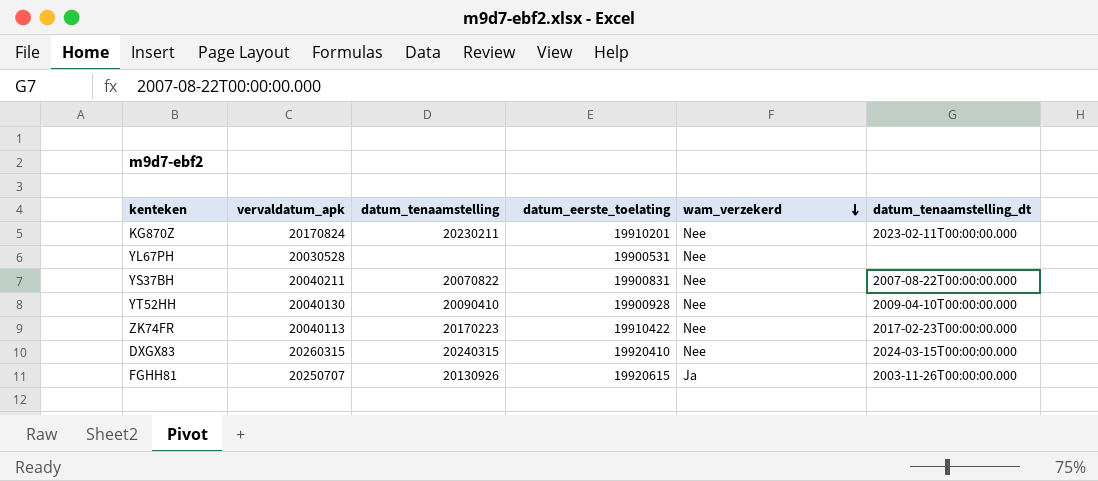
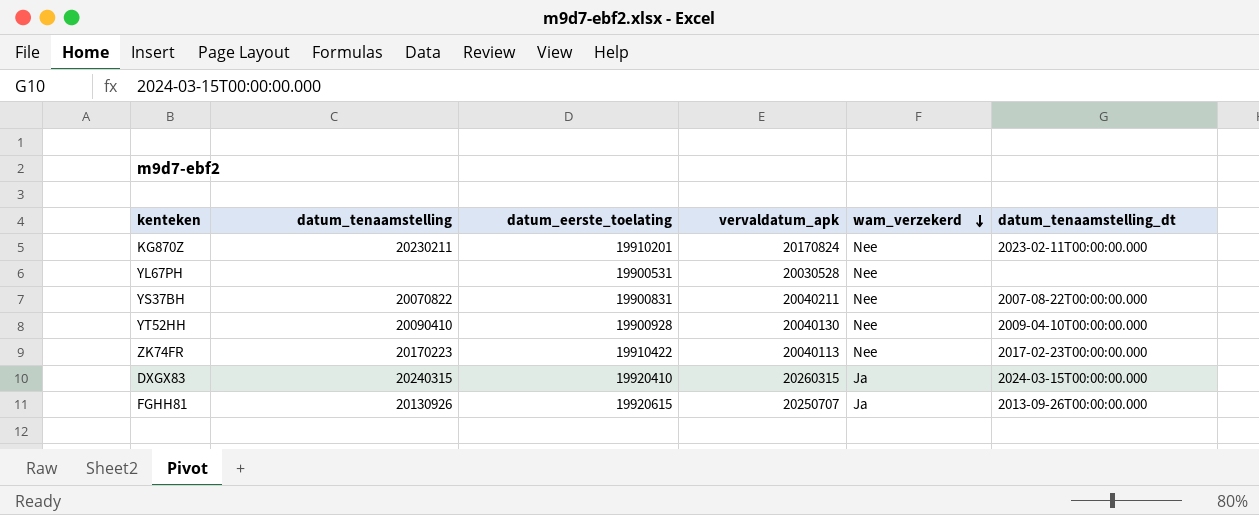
column vervaldatum_apk | position: 2 -> 4
DXGX83 | wam_verzekerd: Nee -> Ja
FGHH81 | datum_tenaamstelling_dt: 2003-11-26T00:00:00.000 -> 2013-09-26T00:00:00.000

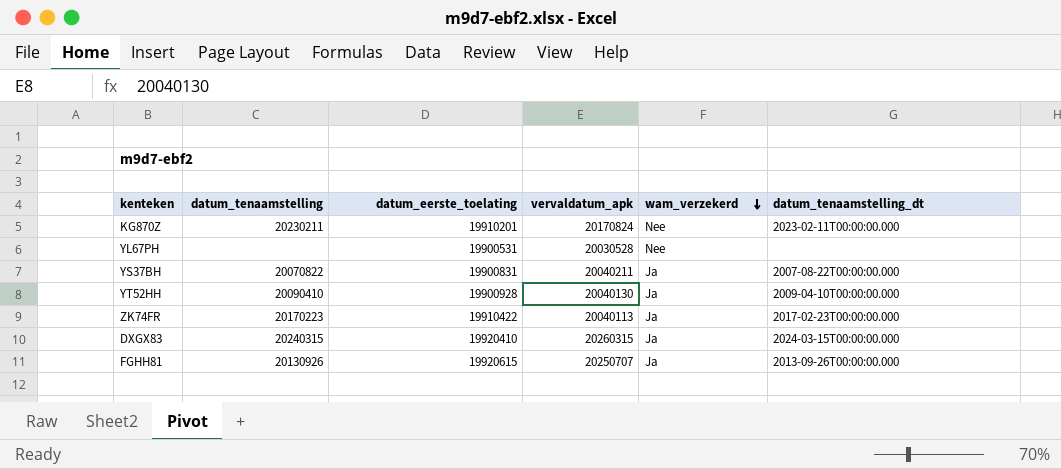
YS37BH | wam_verzekerd: Nee -> Ja
YT52HH | wam_verzekerd: Nee -> Ja
ZK74FR | wam_verzekerd: Nee -> Ja

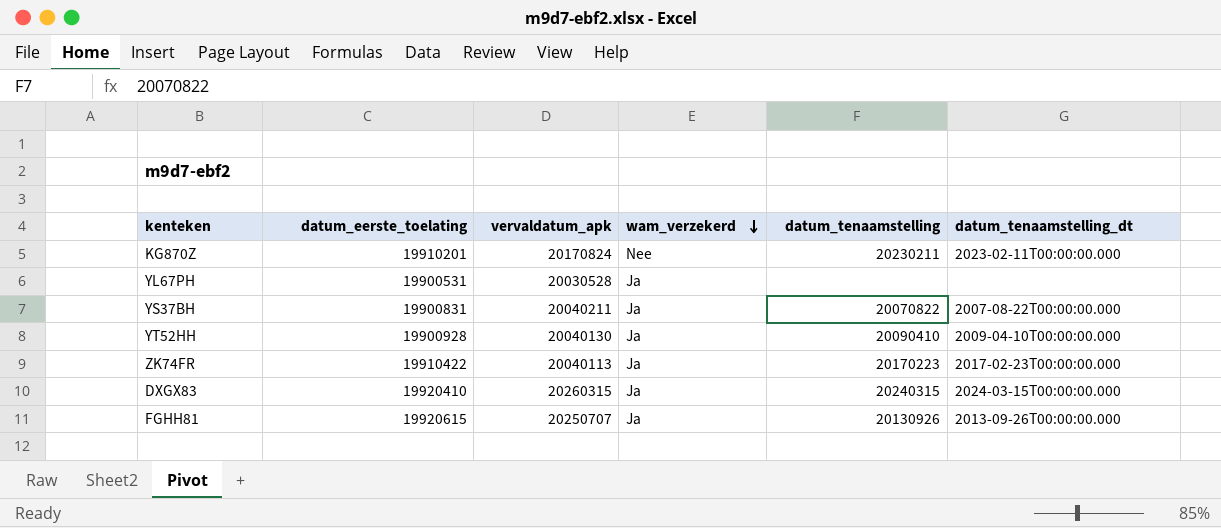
column datum_tenaamstelling | position: 2 -> 5
YL67PH | wam_verzekerd: Nee -> Ja

